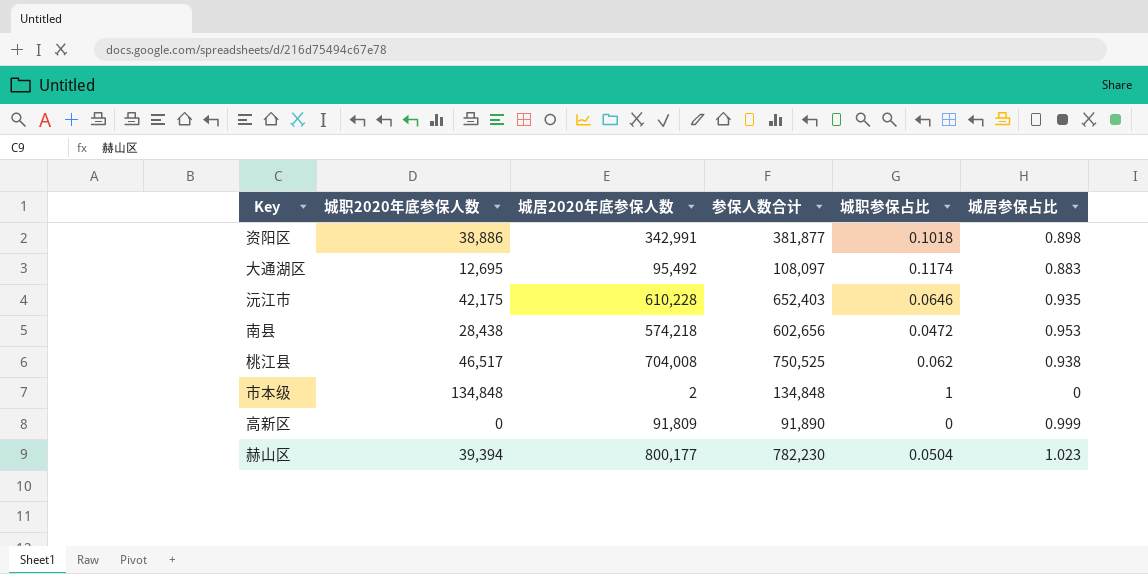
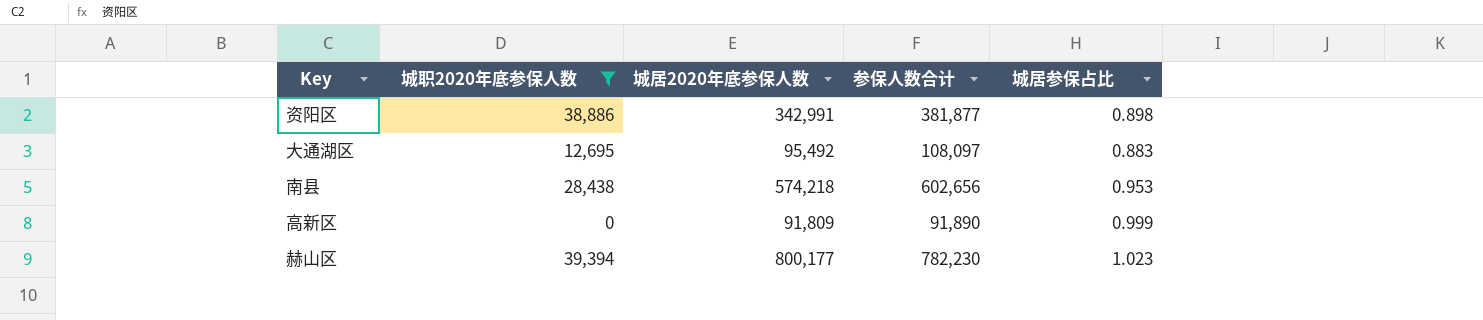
filter: none -> 城职2020年底参保人数 <= 39,394
column 城职参保占比 | formula: [城职2020年底参保人数] / [参保人数合计] -> none

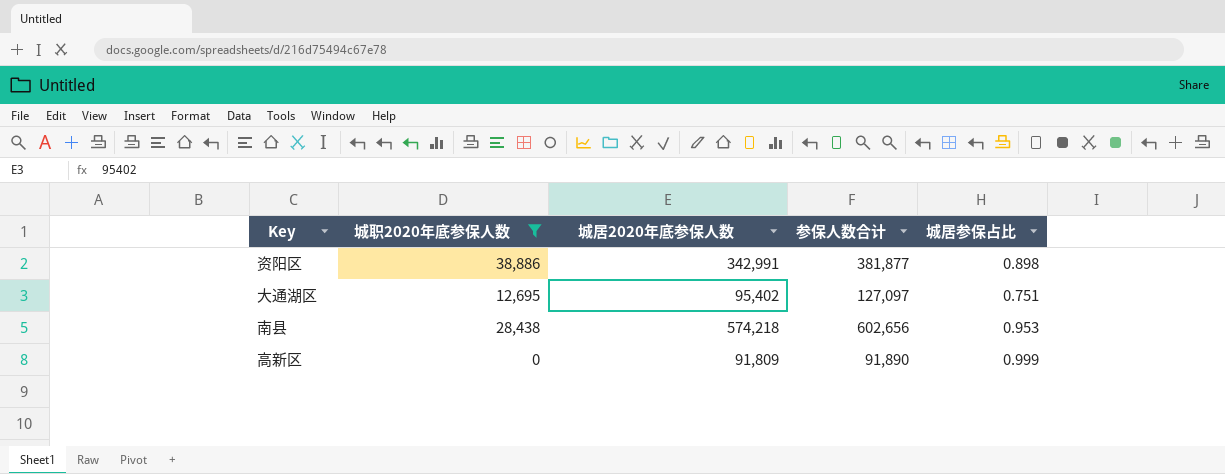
row 赫山区: 39,394 | 800,177 | 782,230 | 1.023 -> none
大通湖区 | 城居2020年底参保人数: 95,492 -> 95,402
大通湖区 | 参保人数合计: 108,097 -> 127,097
大通湖区 | 城居参保占比: 0.883 -> 0.751

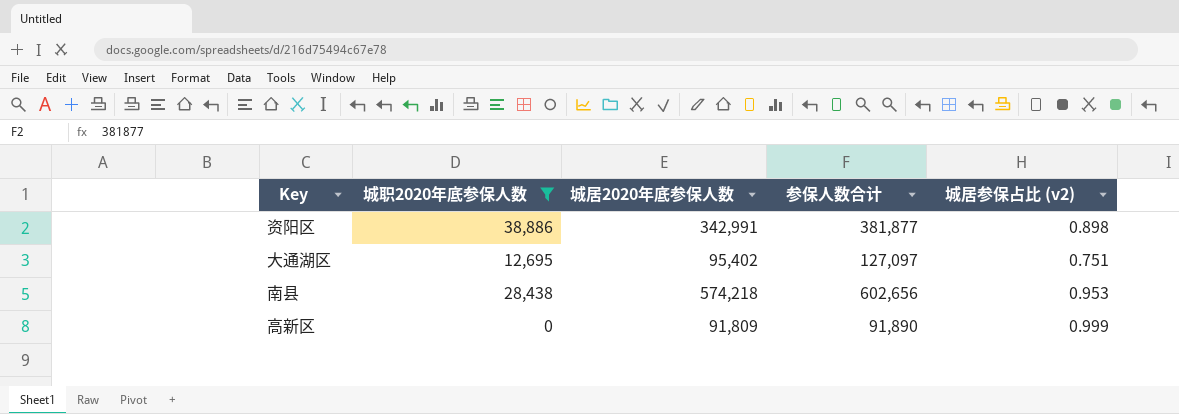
column name: 城居参保占比 -> 城居参保占比 (v2)

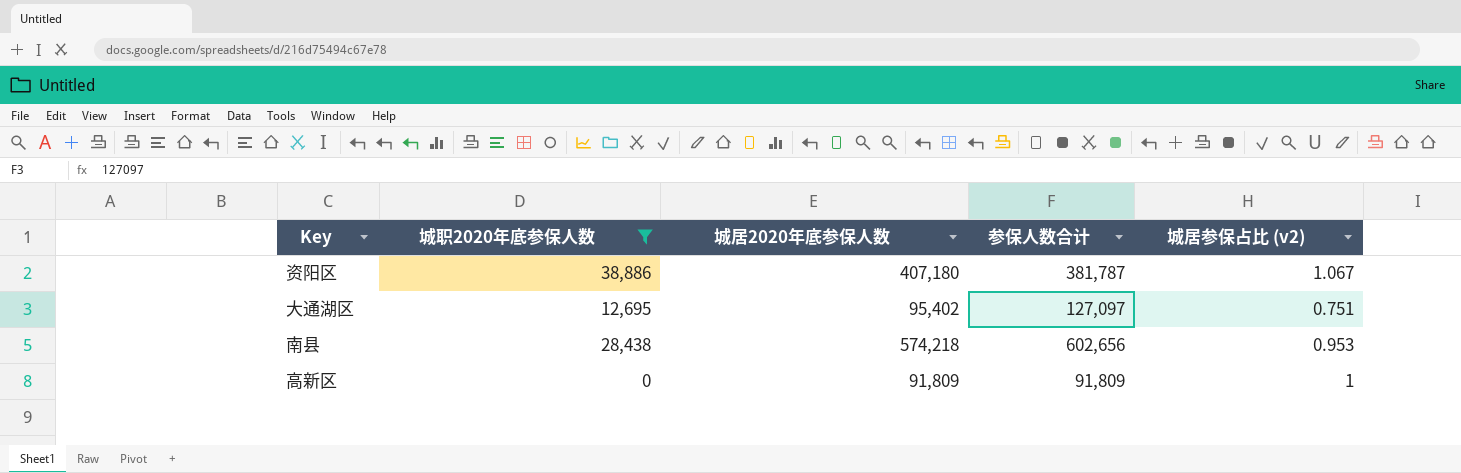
资阳区 | 城居2020年底参保人数: 342,991 -> 407,180
资阳区 | 参保人数合计: 381,877 -> 381,787
资阳区 | 城居参保占比 (v2): 0.898 -> 1.067
高新区 | 参保人数合计: 91,890 -> 91,809
高新区 | 城居参保占比 (v2): 0.999 -> 1

